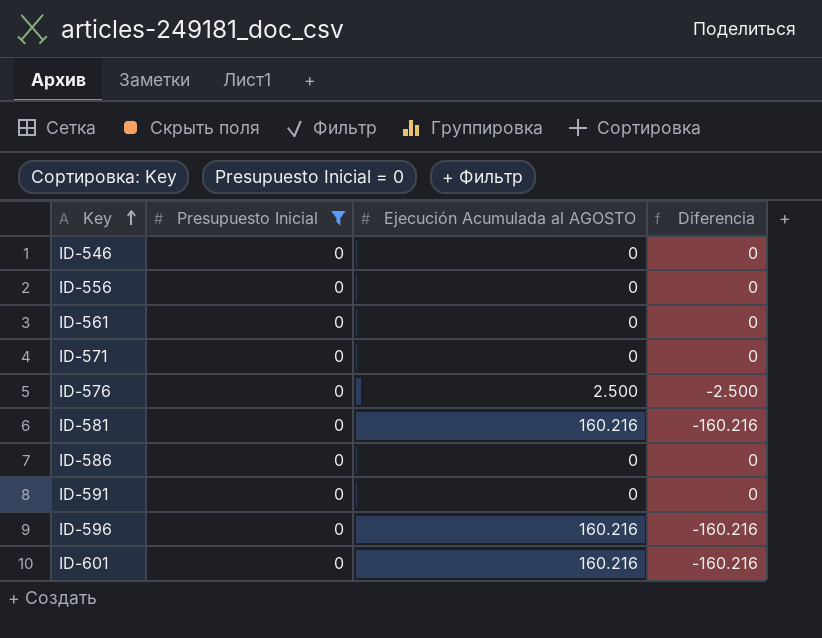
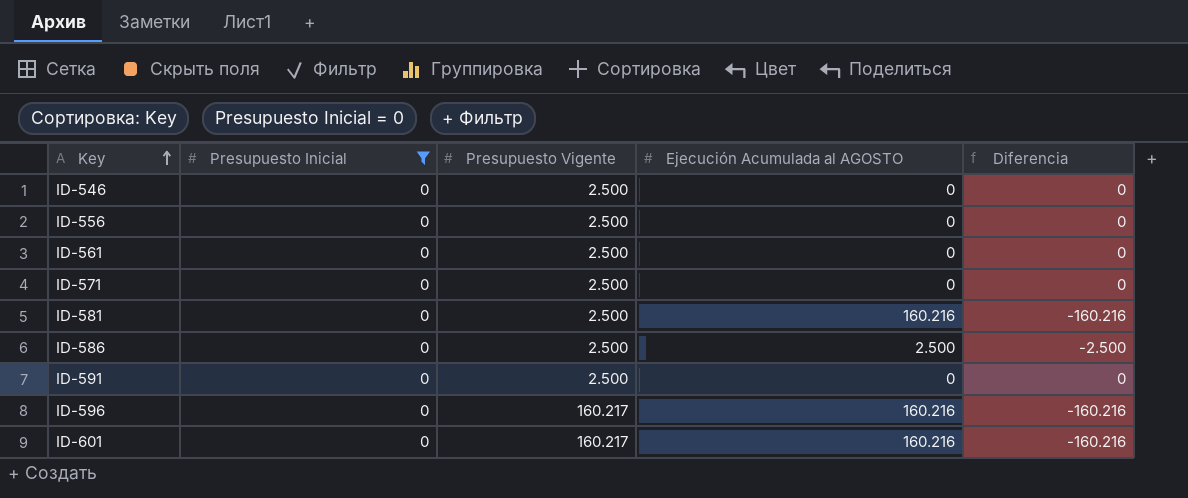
column Presupuesto Vigente | position: none -> 3
row ID-576: 0 | 2.500 | -2.500 -> none
ID-586 | Ejecución Acumulada al AGOSTO: 0 -> 2.500
ID-586 | Diferencia: 0 -> -2.500

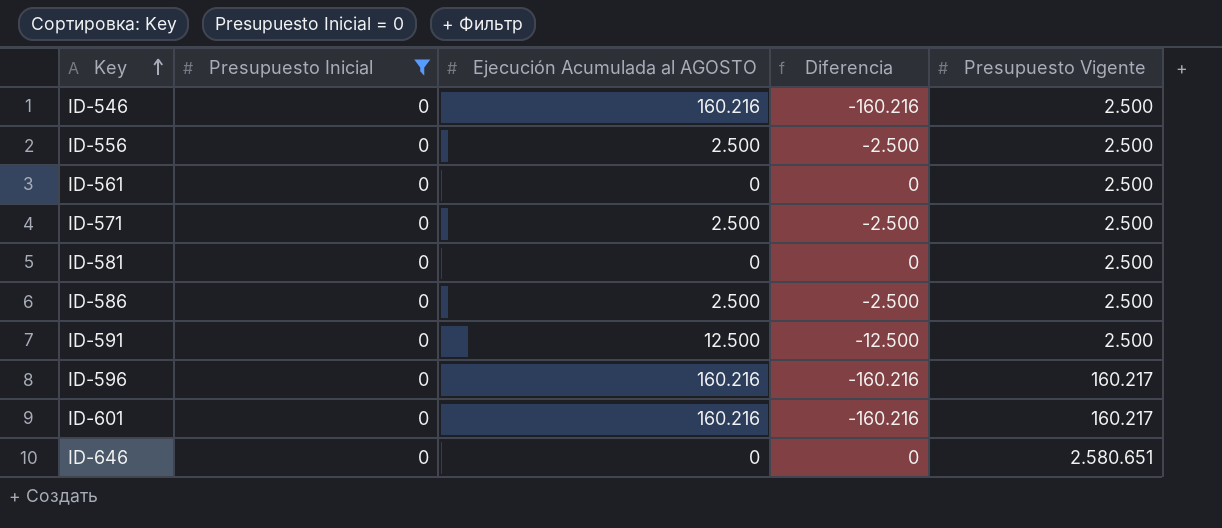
column Presupuesto Vigente | position: 3 -> 5
ID-546 | Ejecución Acumulada al AGOSTO: 0 -> 160.216
ID-546 | Diferencia: 0 -> -160.216
ID-556 | Ejecución Acumulada al AGOSTO: 0 -> 2.500
ID-556 | Diferencia: 0 -> -2.500
ID-571 | Ejecución Acumulada al AGOSTO: 0 -> 2.500
ID-571 | Diferencia: 0 -> -2.500
ID-581 | Ejecución Acumulada al AGOSTO: 160.216 -> 0
ID-581 | Diferencia: -160.216 -> 0
ID-591 | Ejecución Acumulada al AGOSTO: 0 -> 12.500
ID-591 | Diferencia: 0 -> -12.500
row ID-646: none -> 0 | 0 | 0 | 2.580.651

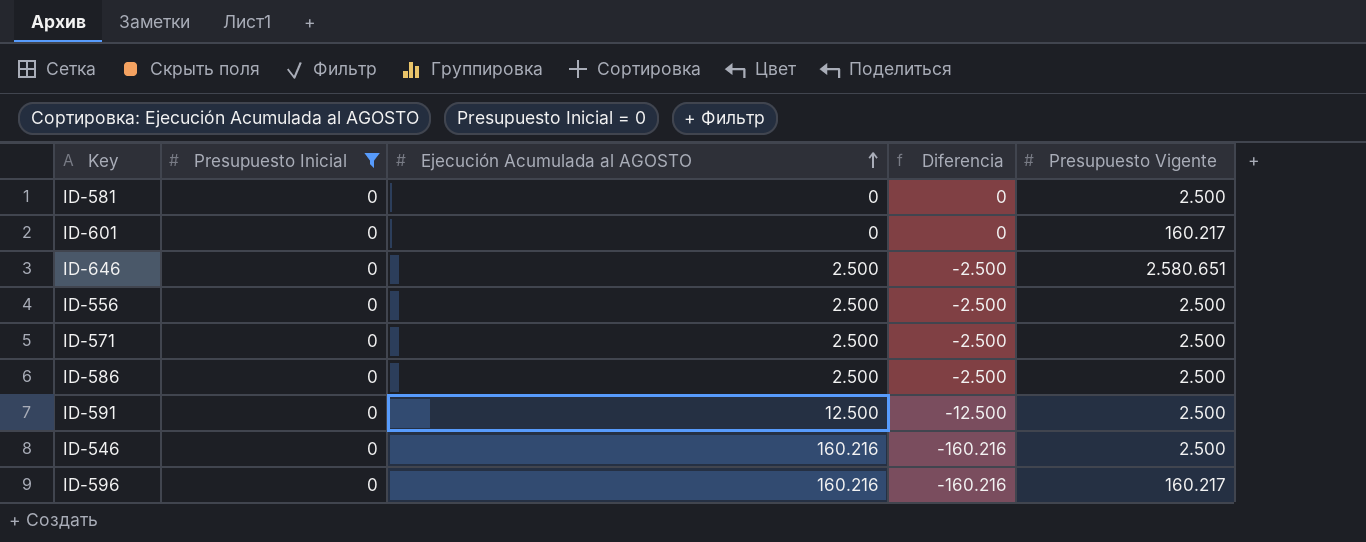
row order: Key ascending -> Ejecución Acumulada al AGOSTO ascending
row ID-561: 0 | 0 | 0 | 2.500 -> none
ID-601 | Ejecución Acumulada al AGOSTO: 160.216 -> 0
ID-601 | Diferencia: -160.216 -> 0
ID-646 | Ejecución Acumulada al AGOSTO: 0 -> 2.500
ID-646 | Diferencia: 0 -> -2.500

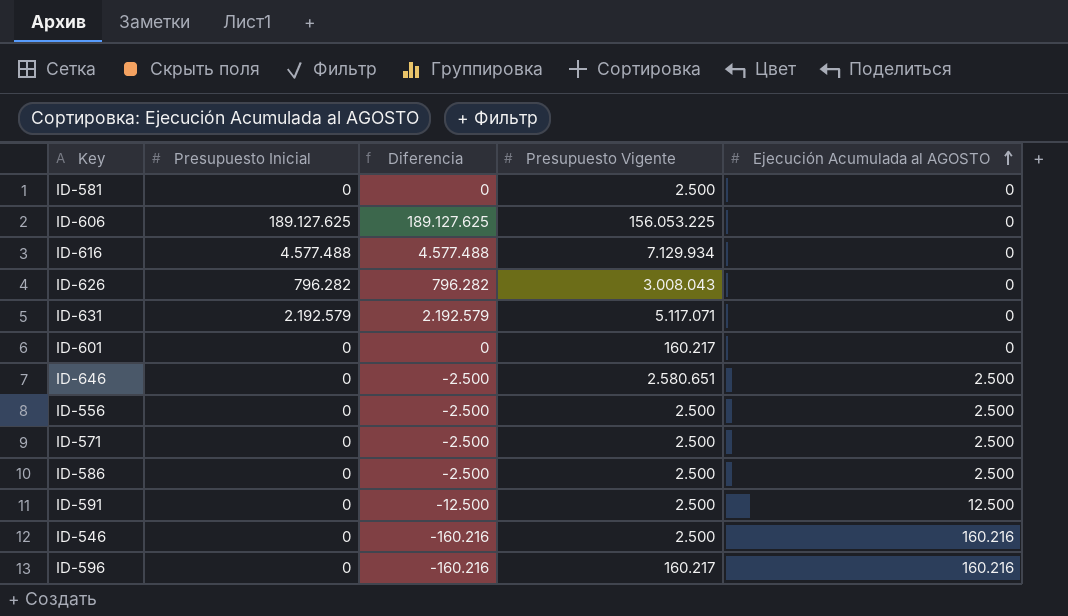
filter: Presupuesto Inicial = 0 -> none
column Ejecución Acumulada al AGOSTO | position: 3 -> 5

